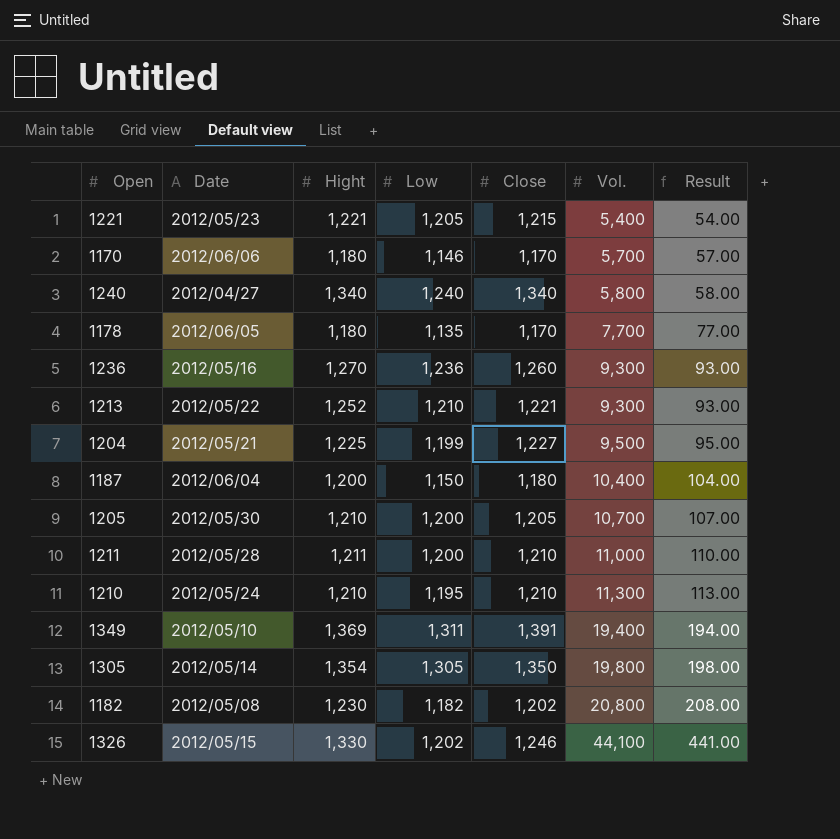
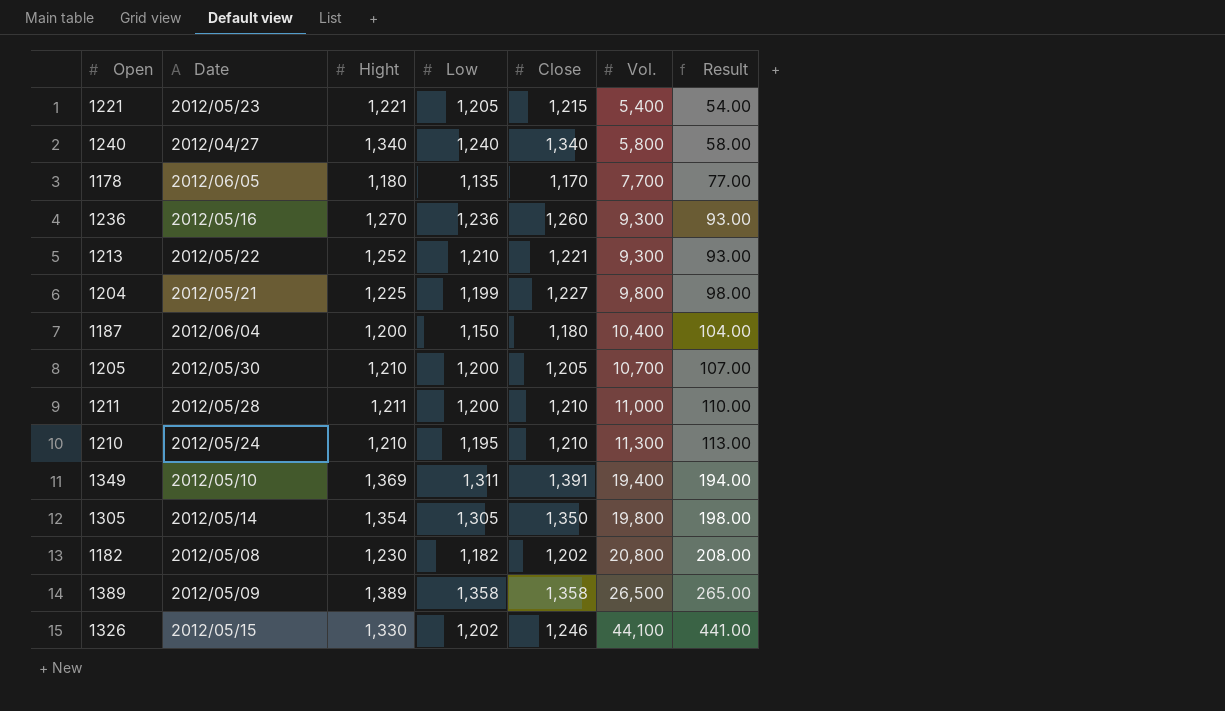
row 1170: 2012/06/06 | 1,180 | 1,146 | 1,170 | 5,700 | 57.00 -> none
1204 | Vol.: 9,500 -> 9,800
1204 | Result: 95.00 -> 98.00
row 1389: none -> 2012/05/09 | 1,389 | 1,358 | 1,358 | 26,500 | 265.00

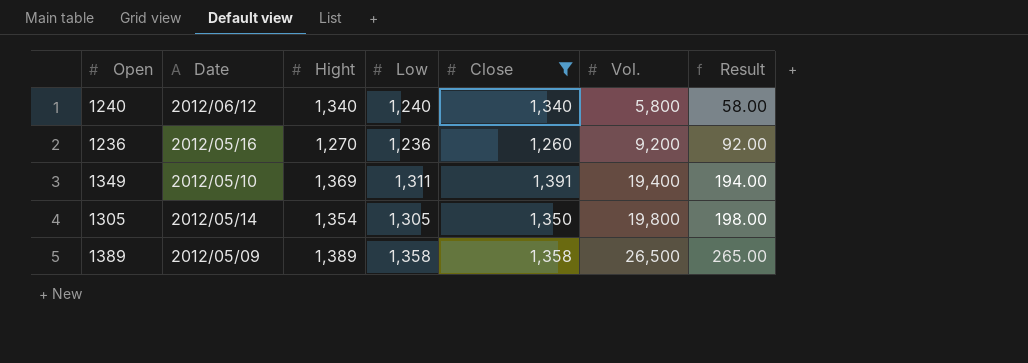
filter: none -> Close >= 1,260
1240 | Date: 2012/04/27 -> 2012/06/12
1236 | Vol.: 9,300 -> 9,200
1236 | Result: 93.00 -> 92.00

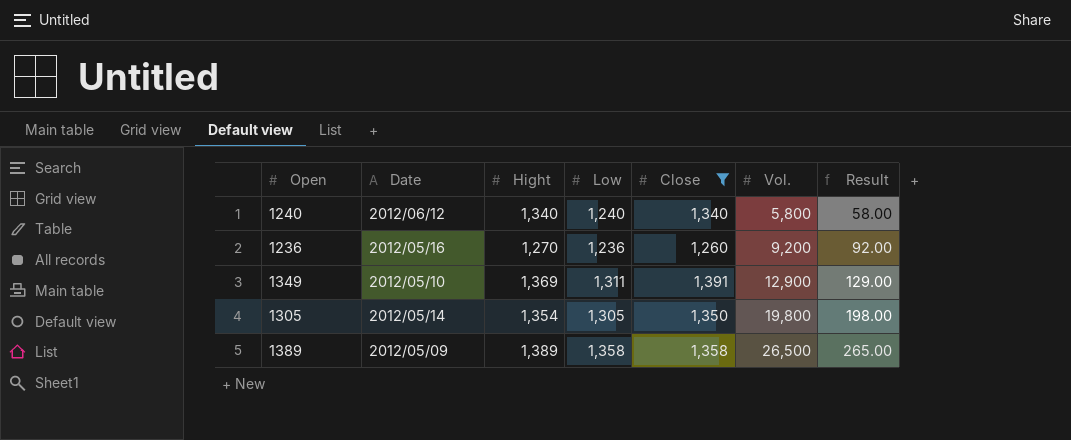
1349 | Vol.: 19,400 -> 12,900
1349 | Result: 194.00 -> 129.00

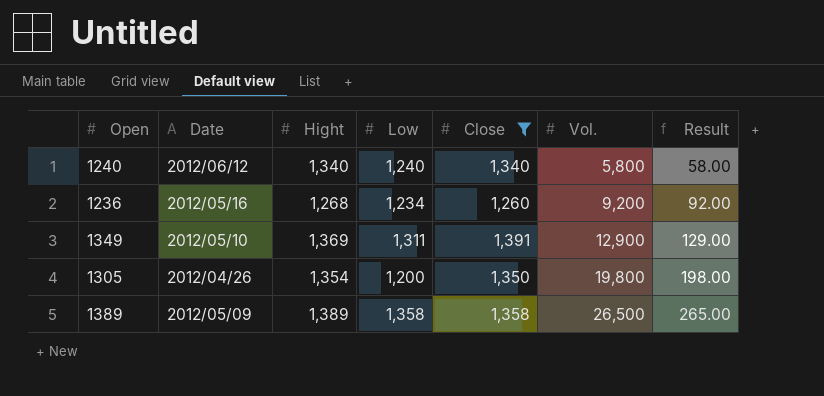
1236 | Hight: 1,270 -> 1,268
1236 | Low: 1,236 -> 1,234
1305 | Date: 2012/05/14 -> 2012/04/26
1305 | Low: 1,305 -> 1,200

